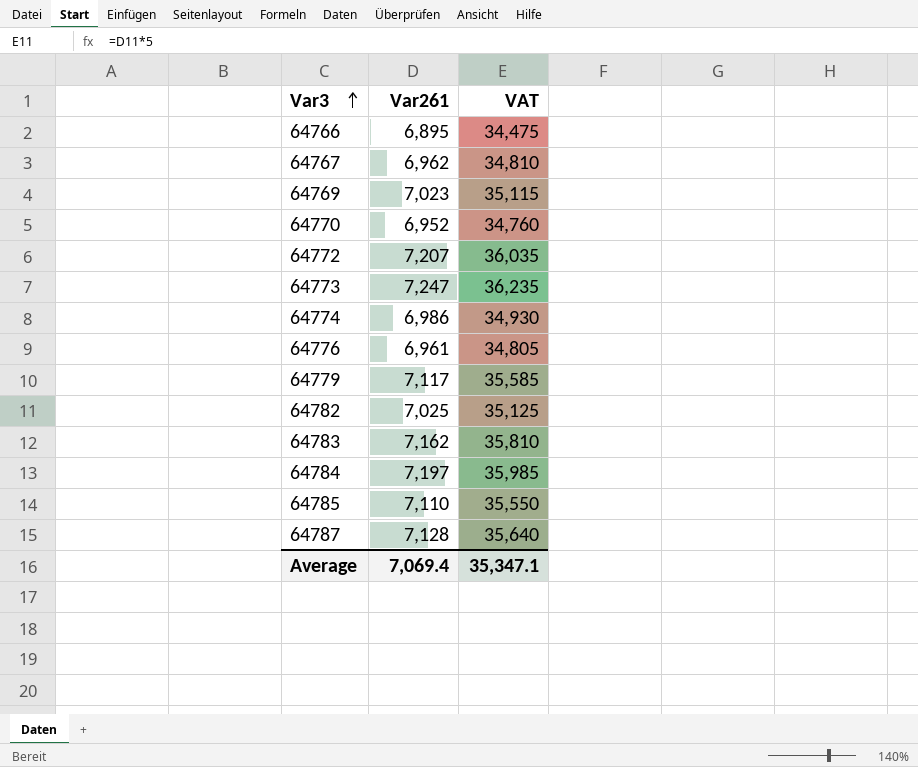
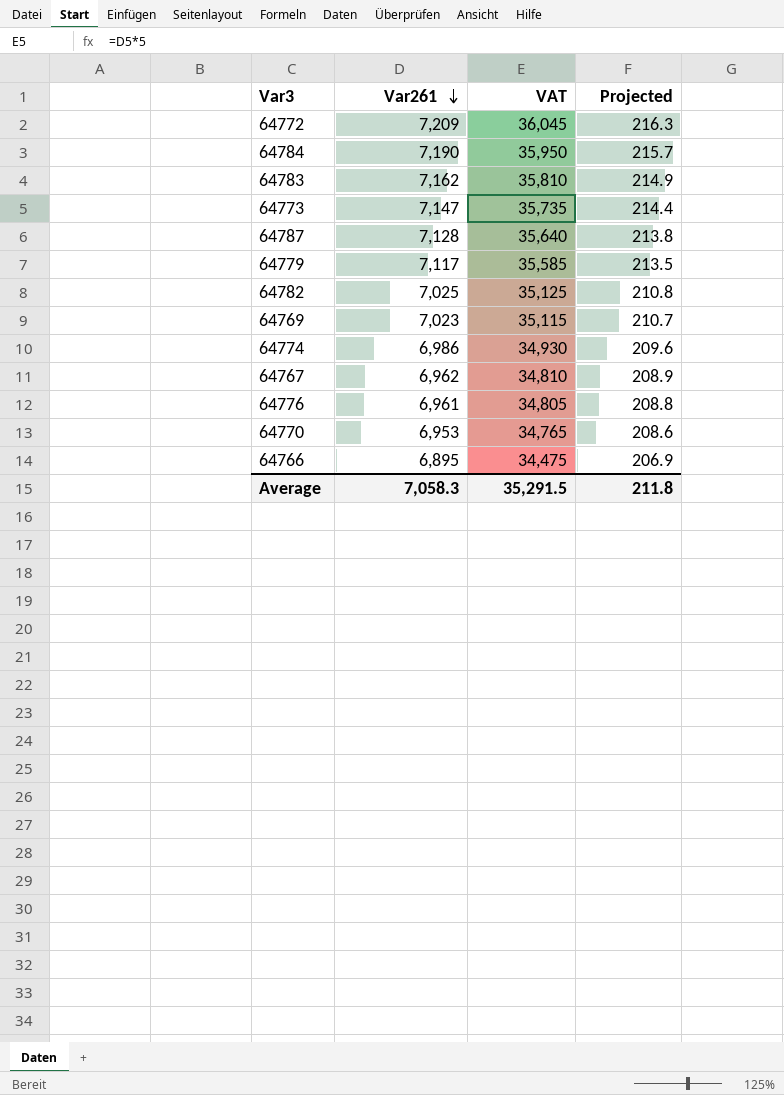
row order: Var3 ascending -> Var261 descending
column Projected | formula: none -> [Var261] * 0.03
row 64785: 7,110 | 35,550 -> none
64772 | Var261: 7,207 -> 7,209
64772 | VAT: 36,035 -> 36,045
64784 | Var261: 7,197 -> 7,190
64784 | VAT: 35,985 -> 35,950
64773 | Var261: 7,247 -> 7,147
64773 | VAT: 36,235 -> 35,735
64770 | Var261: 6,952 -> 6,953
64770 | VAT: 34,760 -> 34,765
Average | Var261: 7,069.4 -> 7,058.3
Average | VAT: 35,347.1 -> 35,291.5

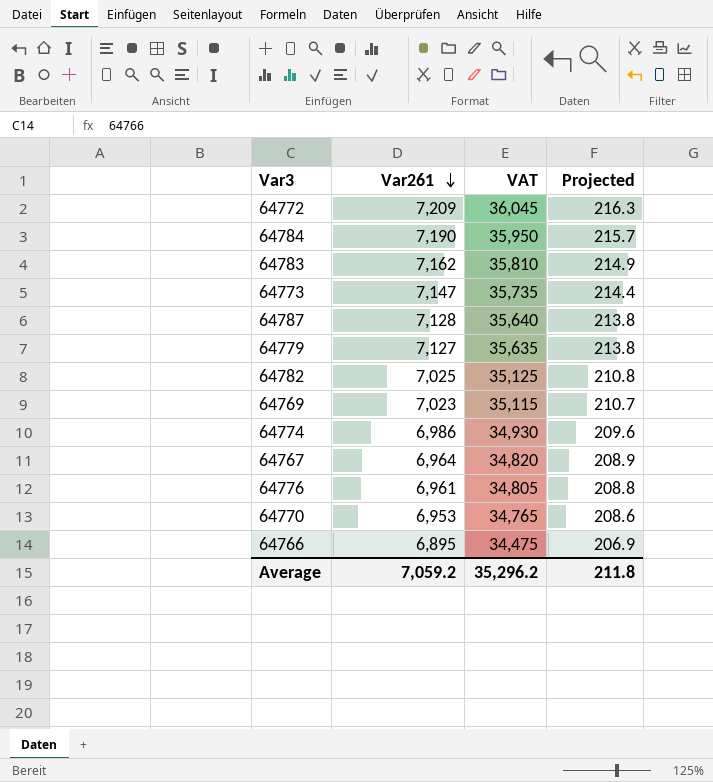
64779 | Var261: 7,117 -> 7,127
64779 | VAT: 35,585 -> 35,635
64779 | Projected: 213.5 -> 213.8
64767 | Var261: 6,962 -> 6,964
64767 | VAT: 34,810 -> 34,820
Average | Var261: 7,058.3 -> 7,059.2
Average | VAT: 35,291.5 -> 35,296.2

